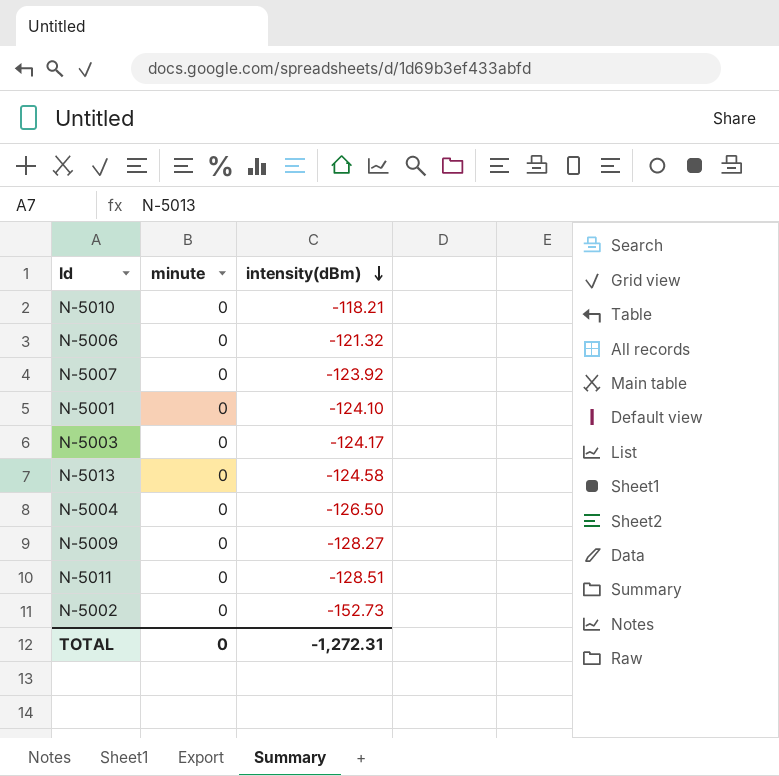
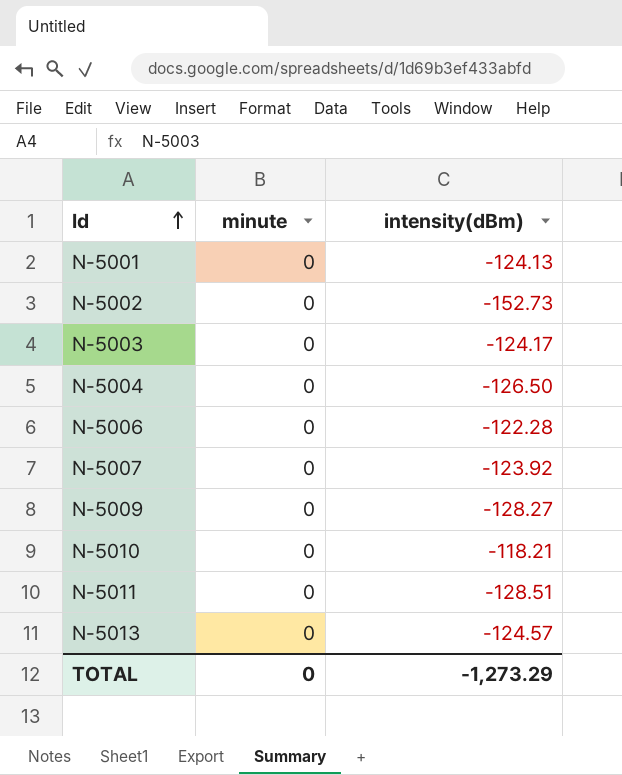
row order: intensity(dBm) descending -> Id ascending
N-5001 | intensity(dBm): -124.10 -> -124.13
N-5006 | intensity(dBm): -121.32 -> -122.28
N-5013 | intensity(dBm): -124.58 -> -124.57
TOTAL | intensity(dBm): -1,272.31 -> -1,273.29

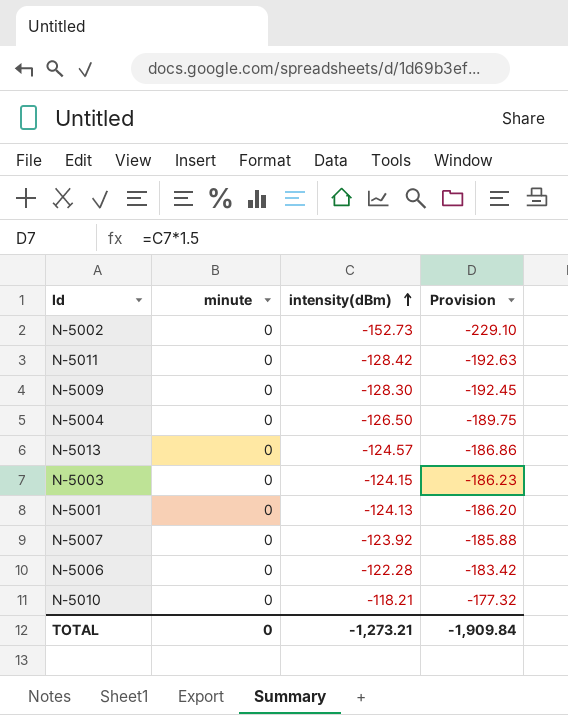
row order: Id ascending -> intensity(dBm) ascending
column Provision | formula: none -> [intensity(dBm)] * 1.5
N-5011 | intensity(dBm): -128.51 -> -128.42
N-5009 | intensity(dBm): -128.27 -> -128.30
N-5003 | intensity(dBm): -124.17 -> -124.15
TOTAL | intensity(dBm): -1,273.29 -> -1,273.21

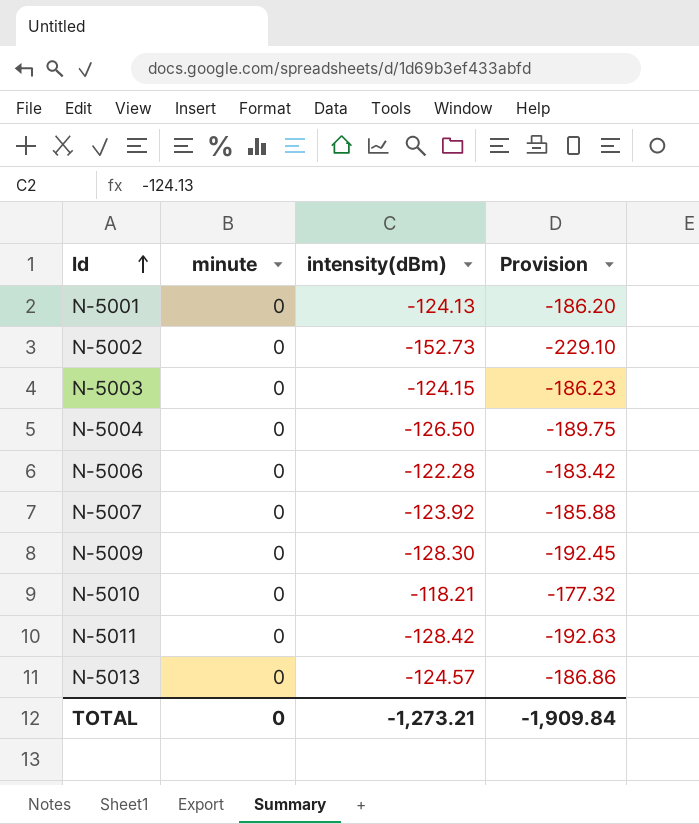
row order: intensity(dBm) ascending -> Id ascending

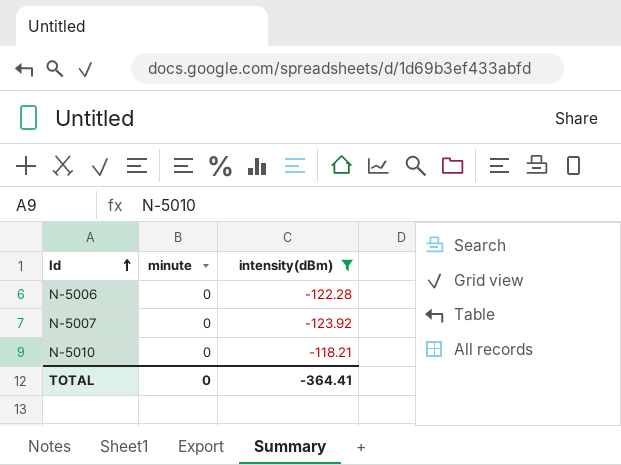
filter: none -> intensity(dBm) >= -123.92
column Provision | formula: [intensity(dBm)] * 1.5 -> none
TOTAL | intensity(dBm): -1,273.21 -> -364.41

